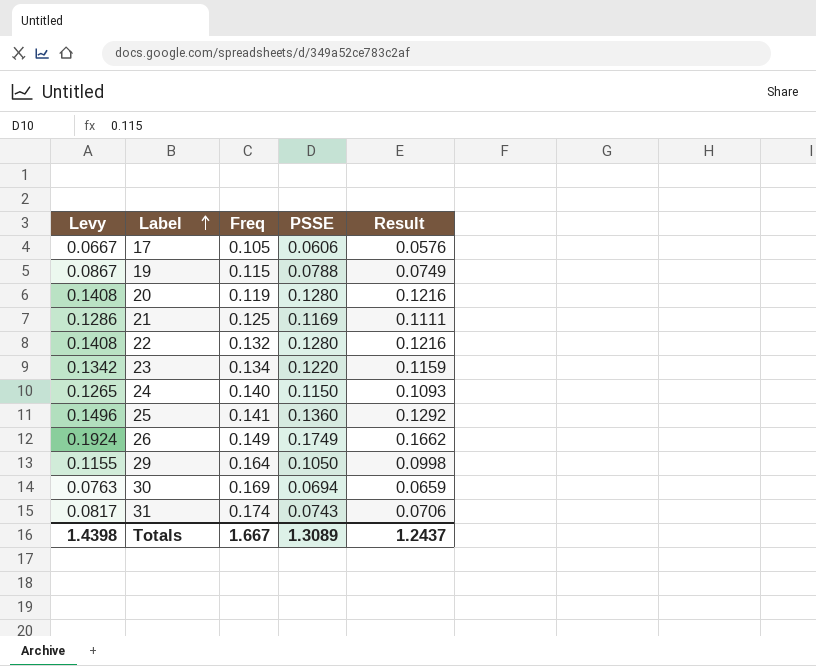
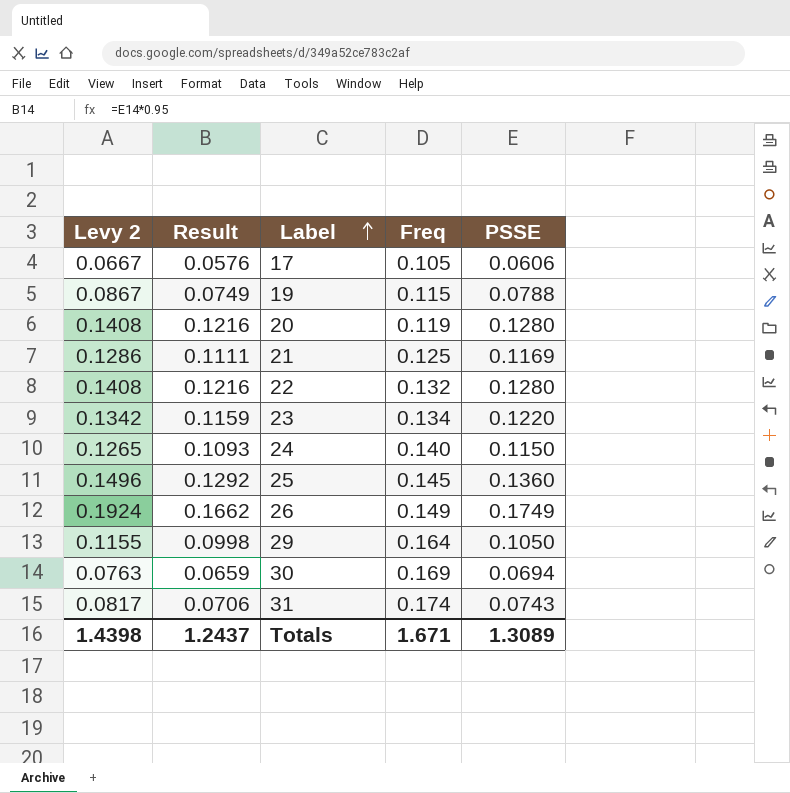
column name: Levy -> Levy 2
column Result | position: 5 -> 2
25 | Freq: 0.141 -> 0.145
Totals | Freq: 1.667 -> 1.671

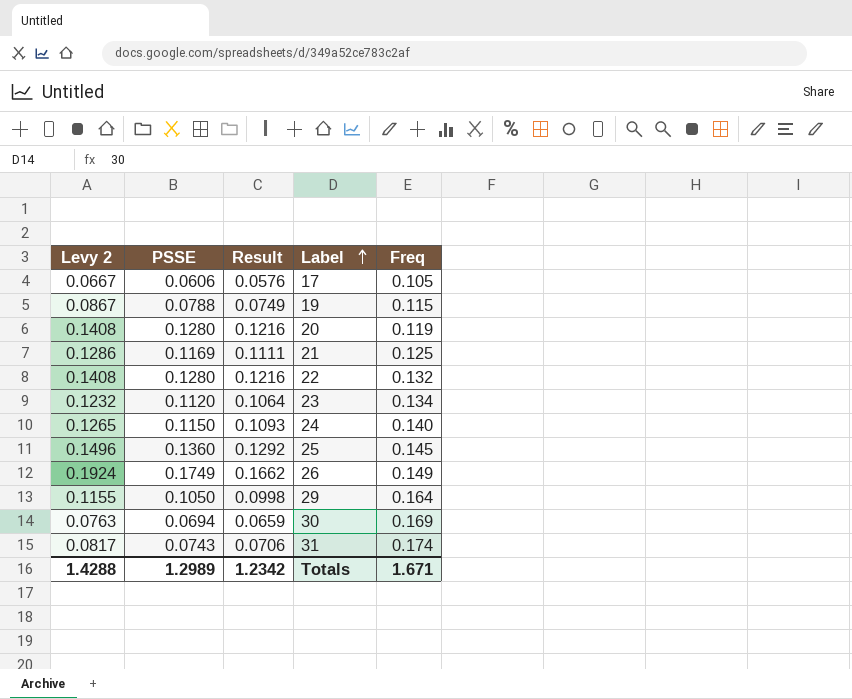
column PSSE | position: 5 -> 2
23 | Levy 2: 0.1342 -> 0.1232
23 | PSSE: 0.1220 -> 0.1120
23 | Result: 0.1159 -> 0.1064
Totals | Levy 2: 1.4398 -> 1.4288
Totals | PSSE: 1.3089 -> 1.2989
Totals | Result: 1.2437 -> 1.2342

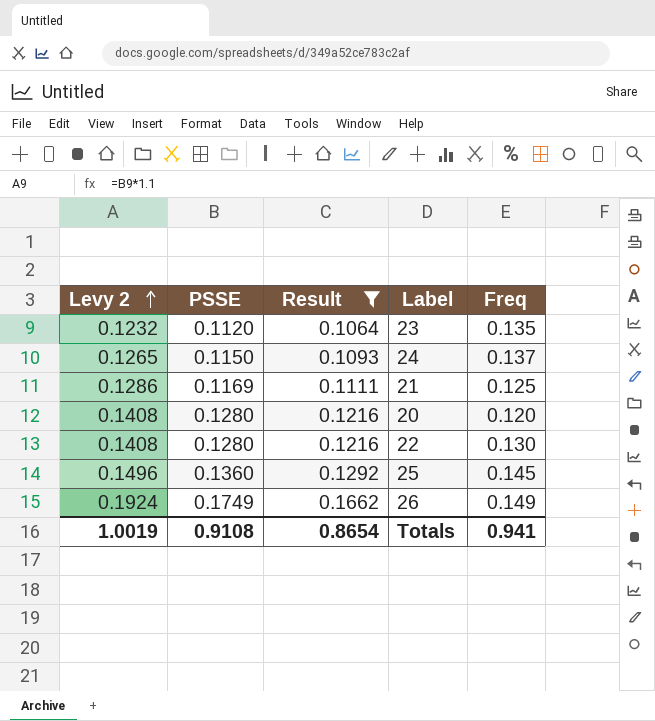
filter: none -> Result >= 0.1064
row order: Label ascending -> Levy 2 ascending
23 | Freq: 0.134 -> 0.135
24 | Freq: 0.140 -> 0.137
20 | Freq: 0.119 -> 0.120
22 | Freq: 0.132 -> 0.130
Totals | Levy 2: 1.4288 -> 1.0019
Totals | PSSE: 1.2989 -> 0.9108
Totals | Result: 1.2342 -> 0.8654
Totals | Freq: 1.671 -> 0.941

